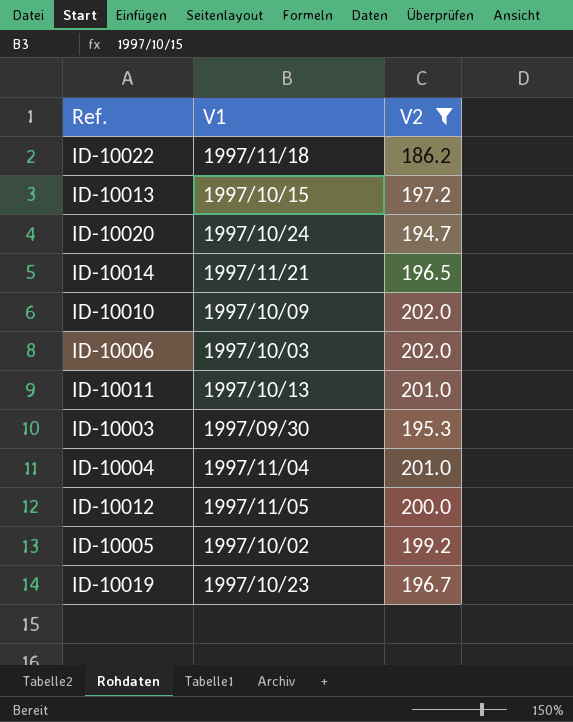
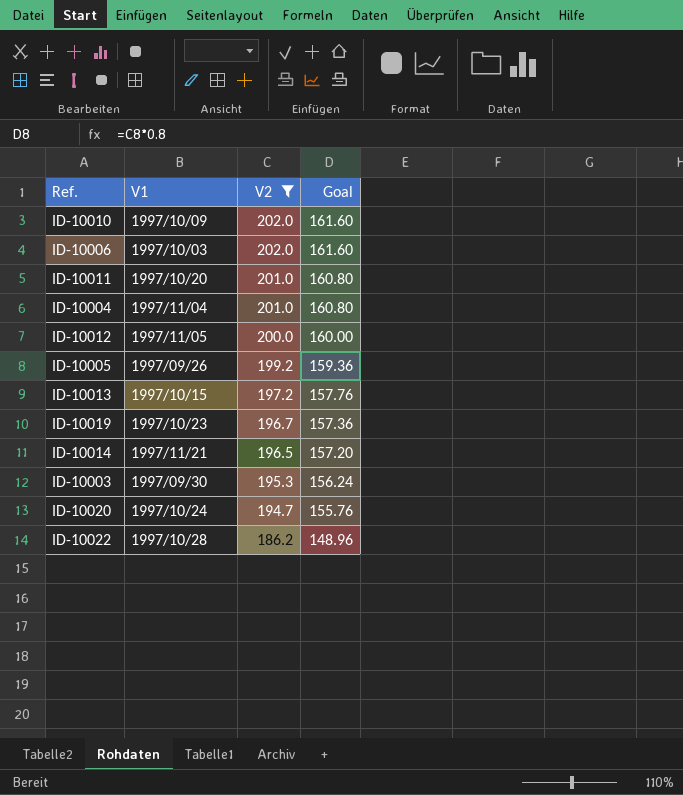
row order: none -> V2 descending
column Goal | formula: none -> [V2] * 0.8
ID-10011 | V1: 1997/10/13 -> 1997/10/20
ID-10005 | V1: 1997/10/02 -> 1997/09/26
ID-10022 | V1: 1997/11/18 -> 1997/10/28

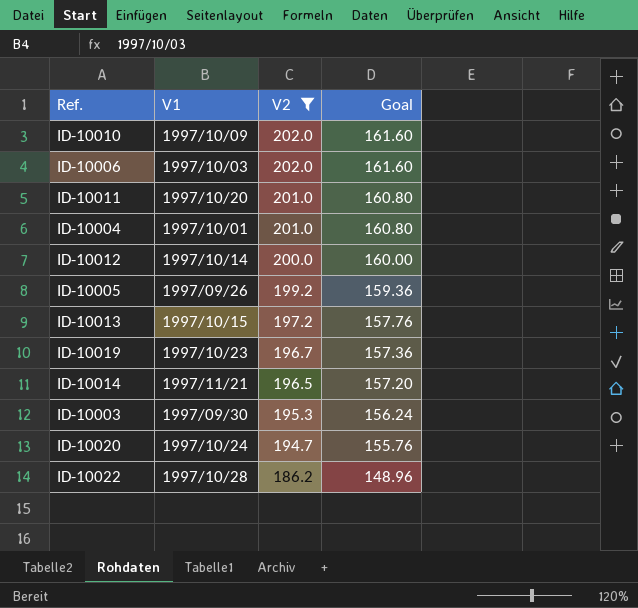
ID-10004 | V1: 1997/11/04 -> 1997/10/01
ID-10012 | V1: 1997/11/05 -> 1997/10/14

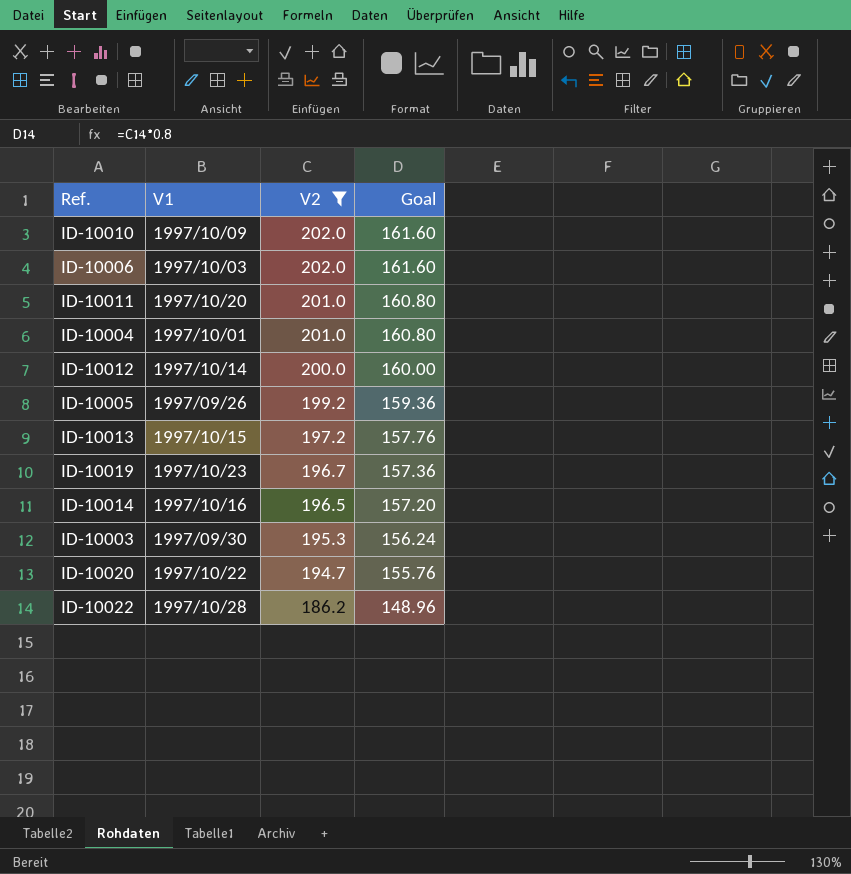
ID-10014 | V1: 1997/11/21 -> 1997/10/16
ID-10020 | V1: 1997/10/24 -> 1997/10/22

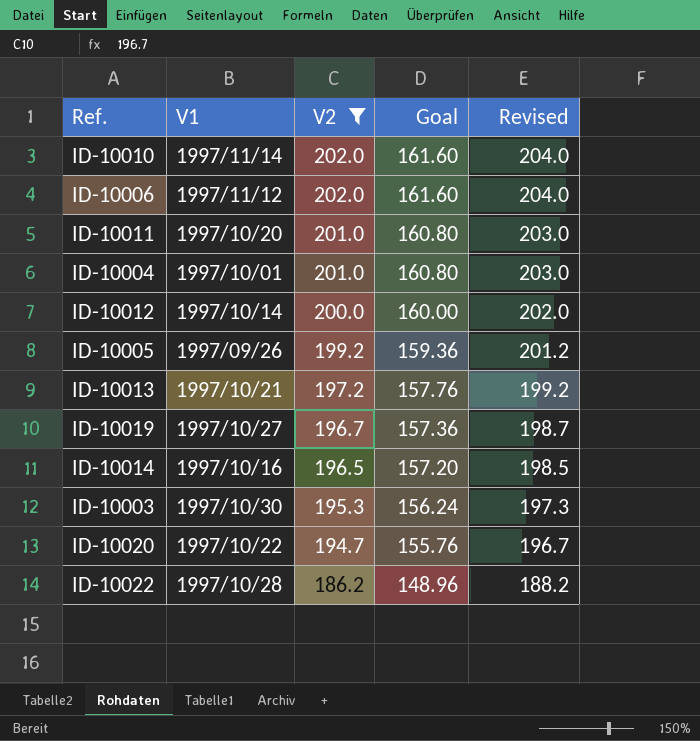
column Revised | formula: none -> [V2] + 2
ID-10010 | V1: 1997/10/09 -> 1997/11/14
ID-10006 | V1: 1997/10/03 -> 1997/11/12
ID-10013 | V1: 1997/10/15 -> 1997/10/21
ID-10019 | V1: 1997/10/23 -> 1997/10/27
ID-10003 | V1: 1997/09/30 -> 1997/10/30

